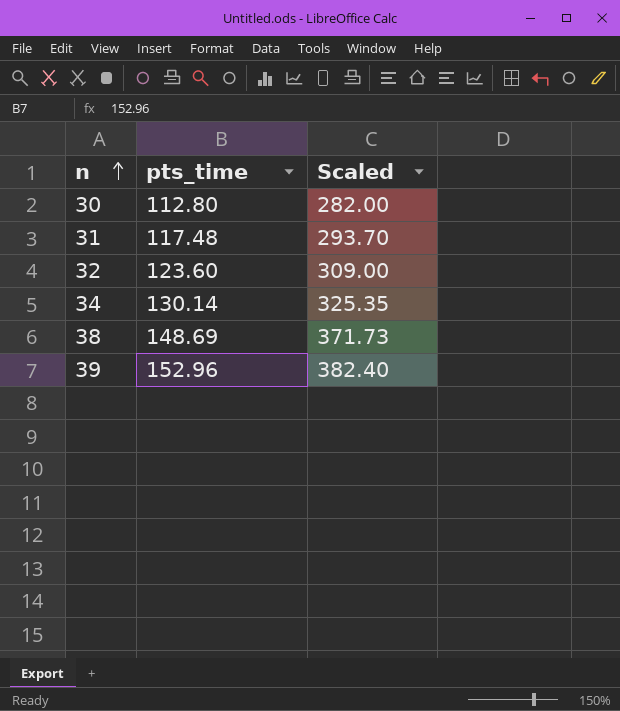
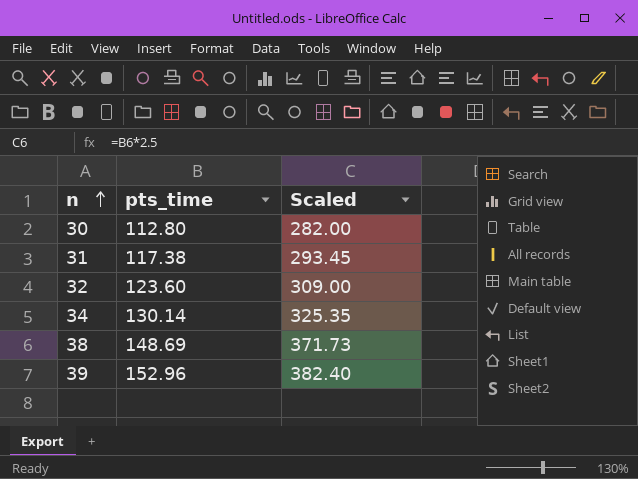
31 | pts_time: 117.48 -> 117.38
31 | Scaled: 293.70 -> 293.45

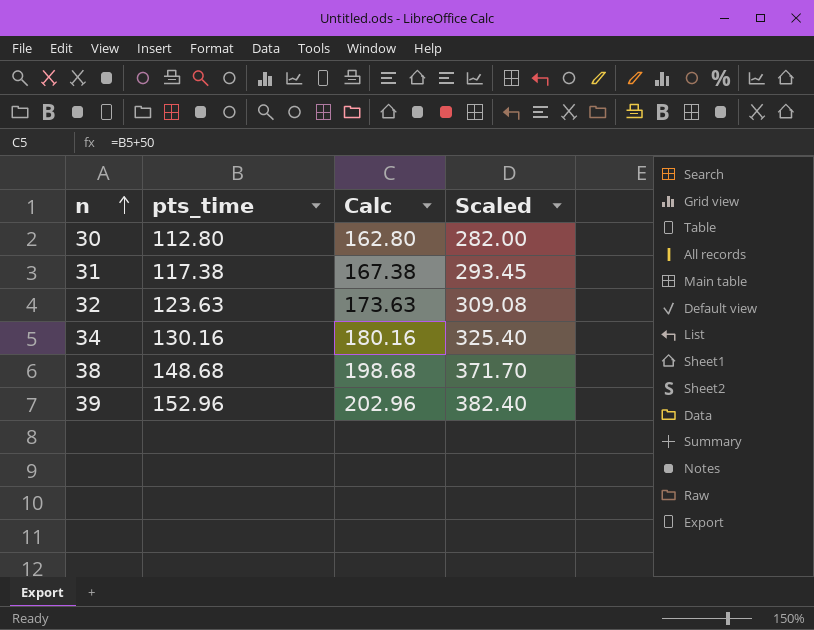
column Calc | formula: none -> [pts_time] + 50
32 | pts_time: 123.60 -> 123.63
32 | Scaled: 309.00 -> 309.08
34 | pts_time: 130.14 -> 130.16
34 | Scaled: 325.35 -> 325.40
38 | pts_time: 148.69 -> 148.68
38 | Scaled: 371.73 -> 371.70

